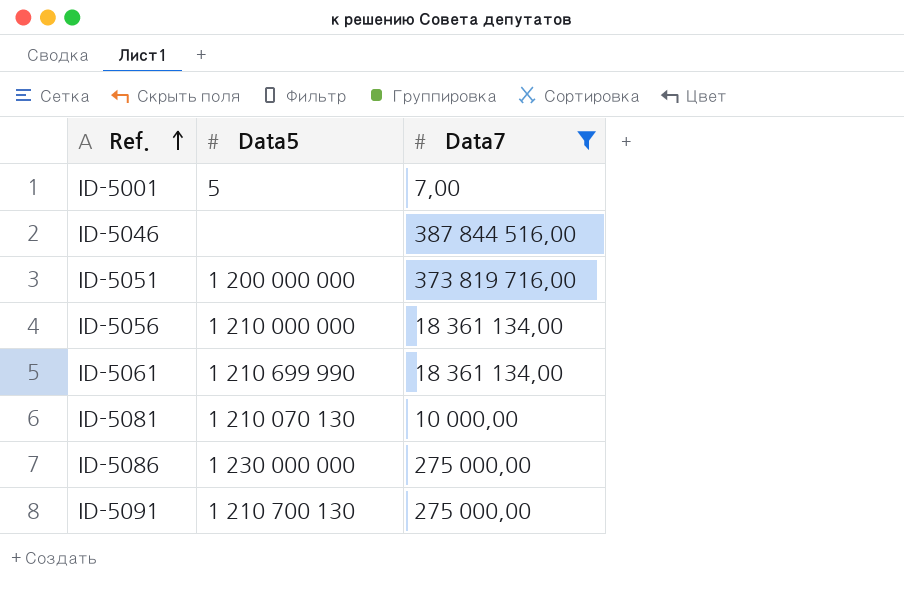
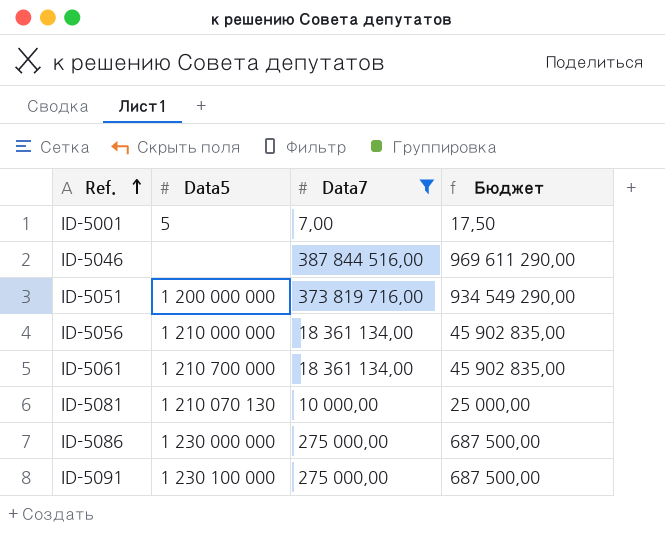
column Бюджет | formula: none -> [Data7] * 2,5
ID-5061 | Data5: 1 210 699 990 -> 1 210 700 000
ID-5091 | Data5: 1 210 700 130 -> 1 230 100 000

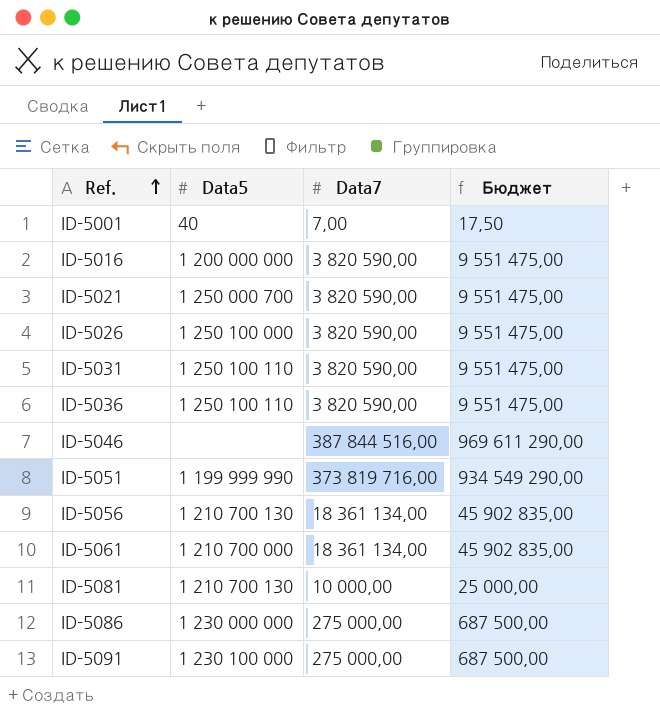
filter: Data7 != 3 820 590,00 -> none
ID-5001 | Data5: 5 -> 40
ID-5051 | Data5: 1 200 000 000 -> 1 199 999 990
ID-5056 | Data5: 1 210 000 000 -> 1 210 700 130
ID-5081 | Data5: 1 210 070 130 -> 1 210 700 130

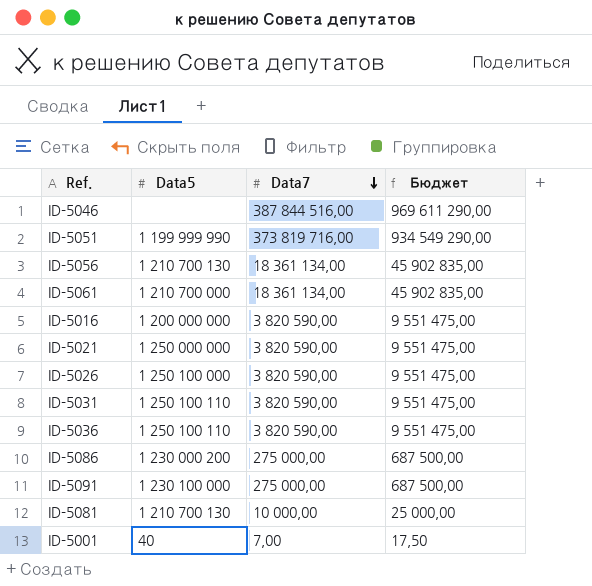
row order: Ref. ascending -> Data7 descending
ID-5021 | Data5: 1 250 000 700 -> 1 250 000 000
ID-5086 | Data5: 1 230 000 000 -> 1 230 000 200

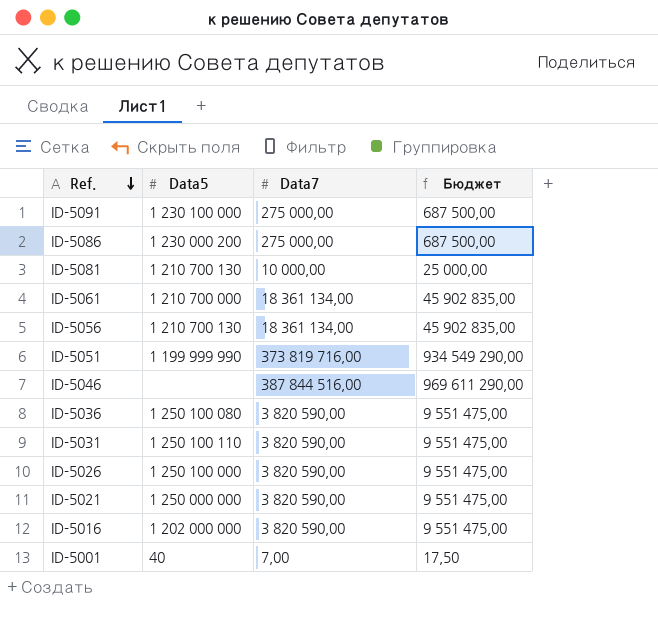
row order: Data7 descending -> Ref. descending
ID-5036 | Data5: 1 250 100 110 -> 1 250 100 080
ID-5016 | Data5: 1 200 000 000 -> 1 202 000 000

